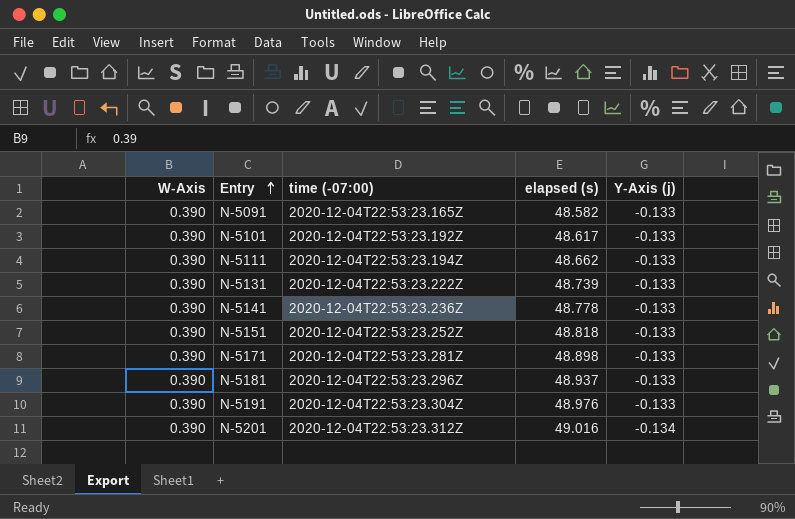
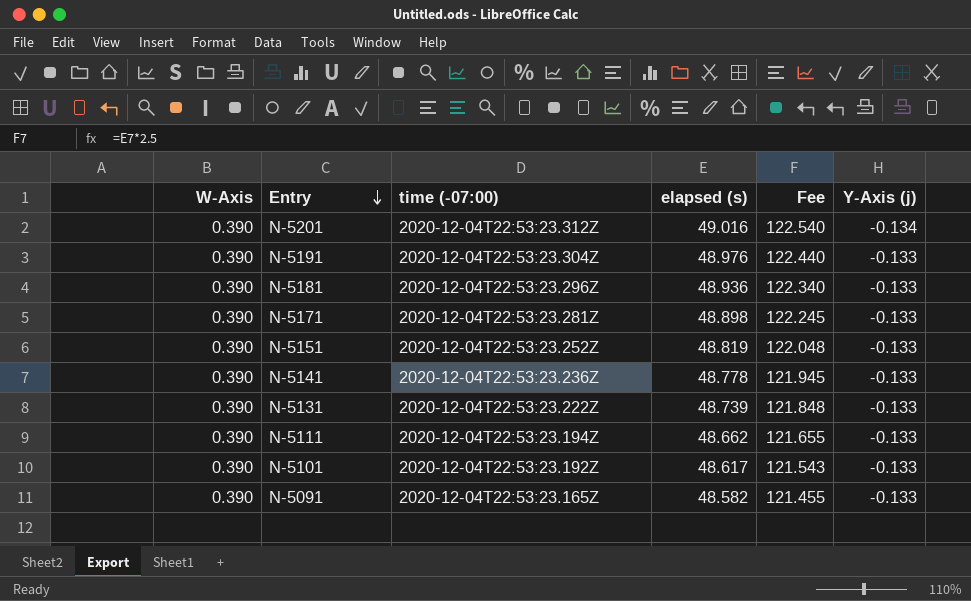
row order: Entry ascending -> Entry descending
column Fee | formula: none -> [elapsed (s)] * 2.5
N-5181 | elapsed (s): 48.937 -> 48.936
N-5151 | elapsed (s): 48.818 -> 48.819

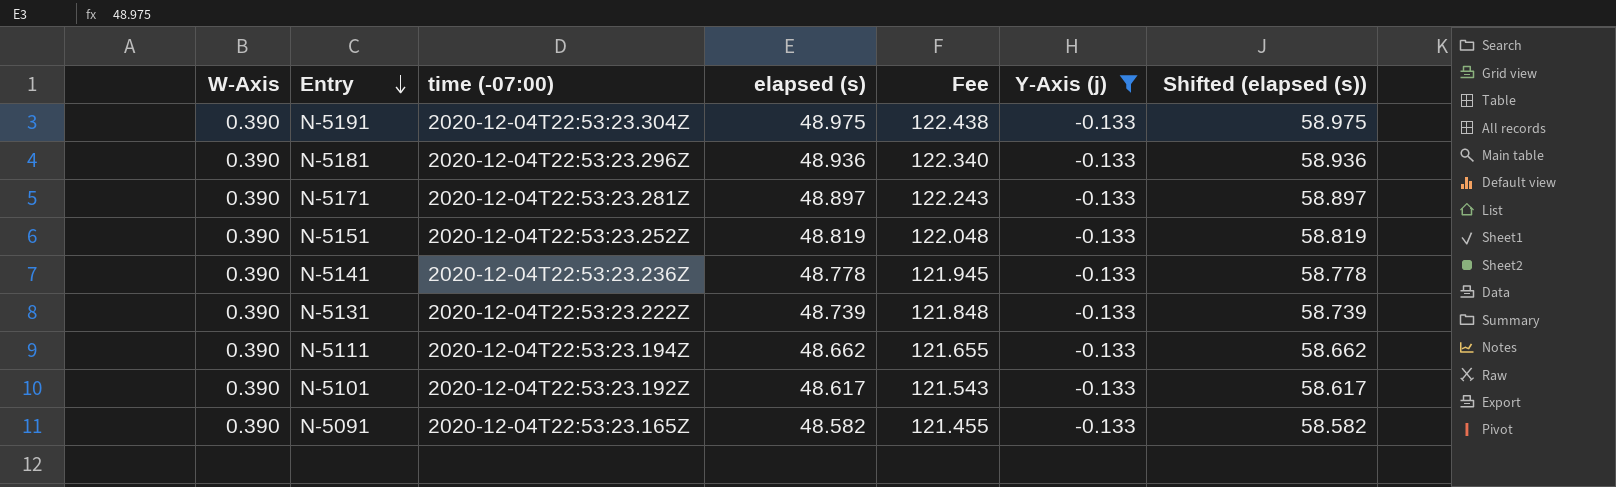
filter: none -> Y-Axis (j) = -0.133
column Shifted (elapsed (s)) | formula: none -> [elapsed (s)] + 10
N-5191 | elapsed (s): 48.976 -> 48.975
N-5191 | Fee: 122.440 -> 122.438
N-5171 | elapsed (s): 48.898 -> 48.897
N-5171 | Fee: 122.245 -> 122.243

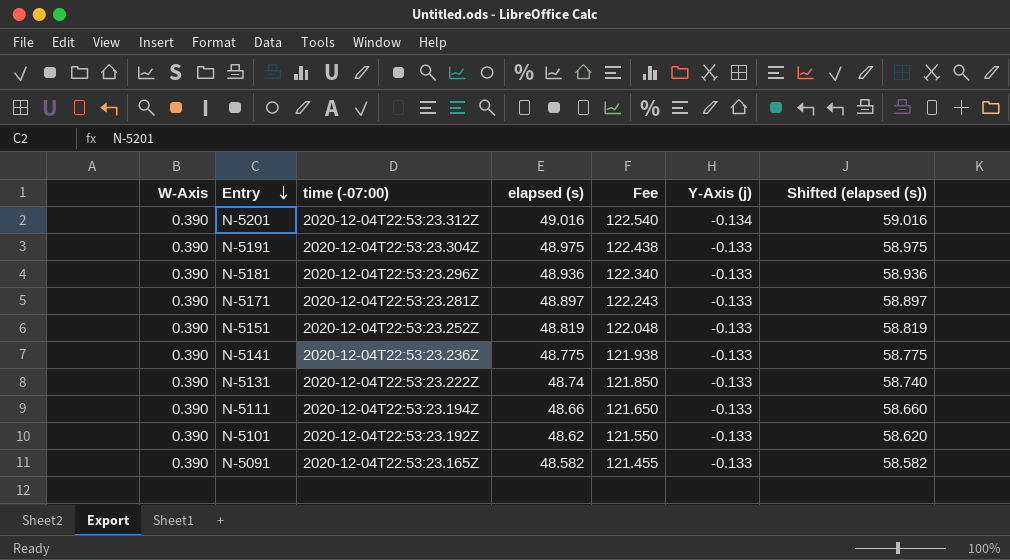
filter: Y-Axis (j) = -0.133 -> none
N-5141 | elapsed (s): 48.778 -> 48.775
N-5141 | Fee: 121.945 -> 121.938
N-5141 | Shifted (elapsed (s)): 58.778 -> 58.775
N-5131 | elapsed (s): 48.739 -> 48.74
N-5131 | Fee: 121.848 -> 121.850
N-5131 | Shifted (elapsed (s)): 58.739 -> 58.740
N-5111 | elapsed (s): 48.662 -> 48.66
N-5111 | Fee: 121.655 -> 121.650
N-5111 | Shifted (elapsed (s)): 58.662 -> 58.660
N-5101 | elapsed (s): 48.617 -> 48.62
N-5101 | Fee: 121.543 -> 121.550
N-5101 | Shifted (elapsed (s)): 58.617 -> 58.620

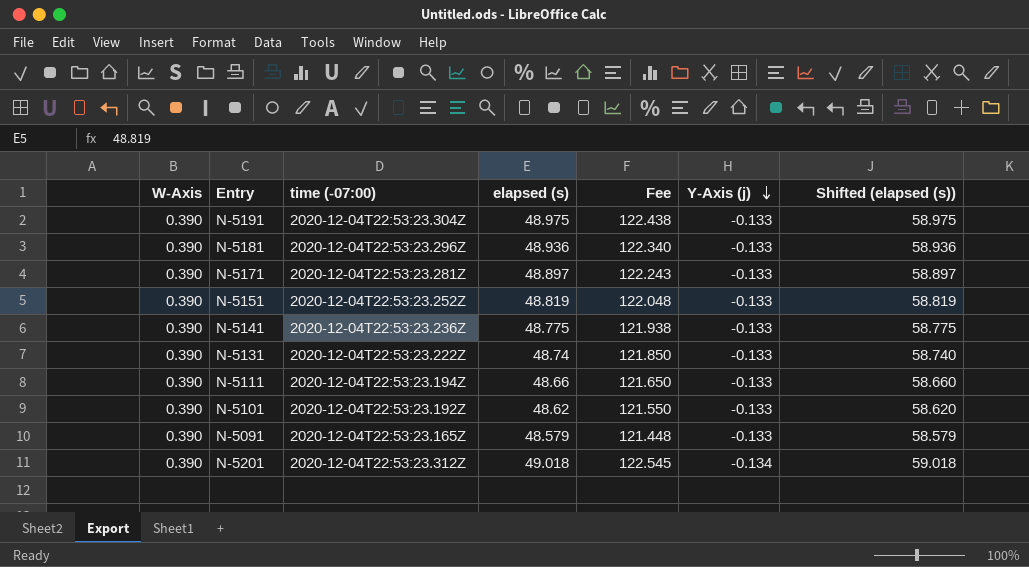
row order: Entry descending -> Y-Axis (j) descending
N-5091 | elapsed (s): 48.582 -> 48.579
N-5091 | Fee: 121.455 -> 121.448
N-5091 | Shifted (elapsed (s)): 58.582 -> 58.579
N-5201 | elapsed (s): 49.016 -> 49.018
N-5201 | Fee: 122.540 -> 122.545
N-5201 | Shifted (elapsed (s)): 59.016 -> 59.018

